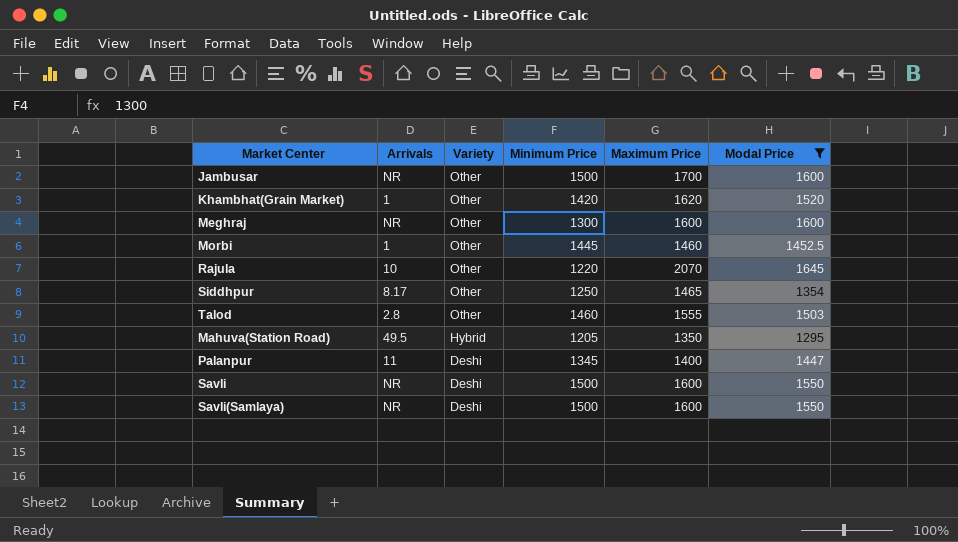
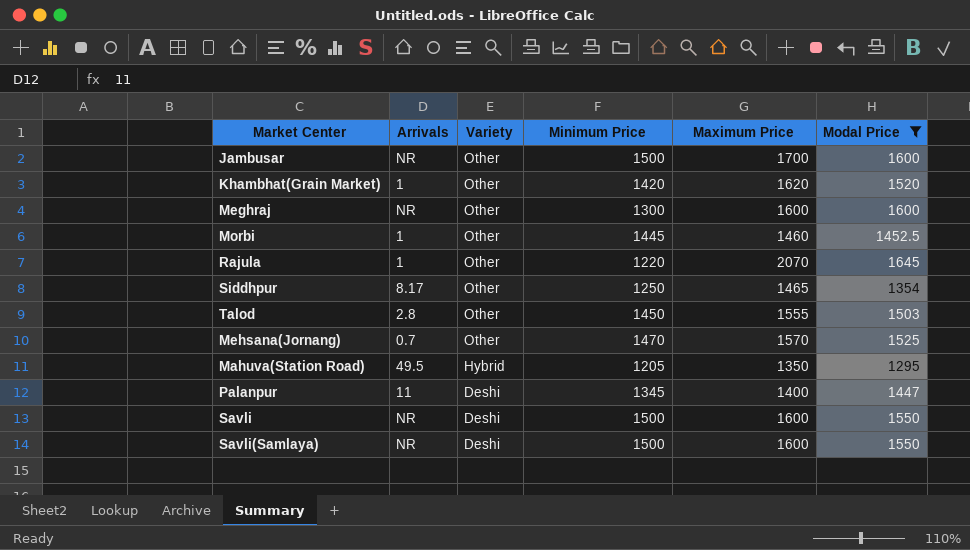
Rajula | Arrivals: 10 -> 1
Talod | Minimum Price: 1460 -> 1450
row Mehsana(Jornang): none -> 0.7 | Other | 1470 | 1570 | 1525

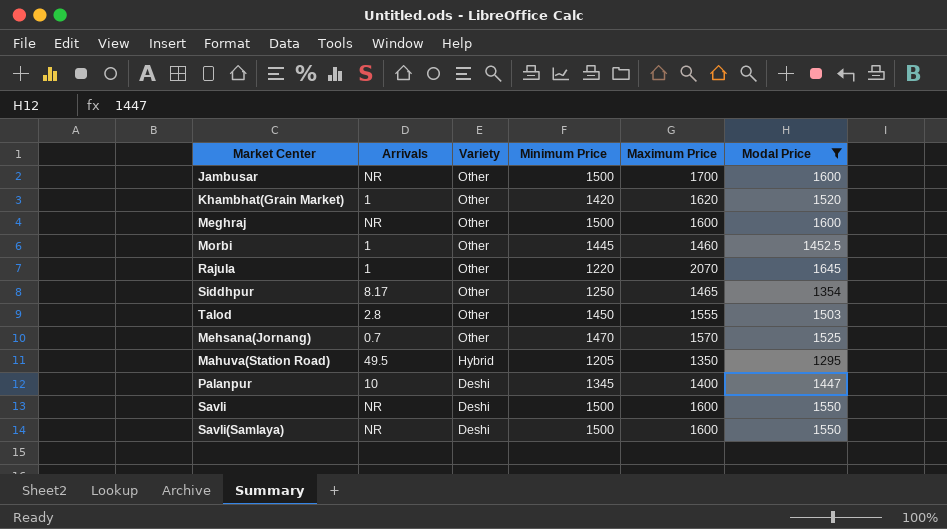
Meghraj | Minimum Price: 1300 -> 1500
Palanpur | Arrivals: 11 -> 10

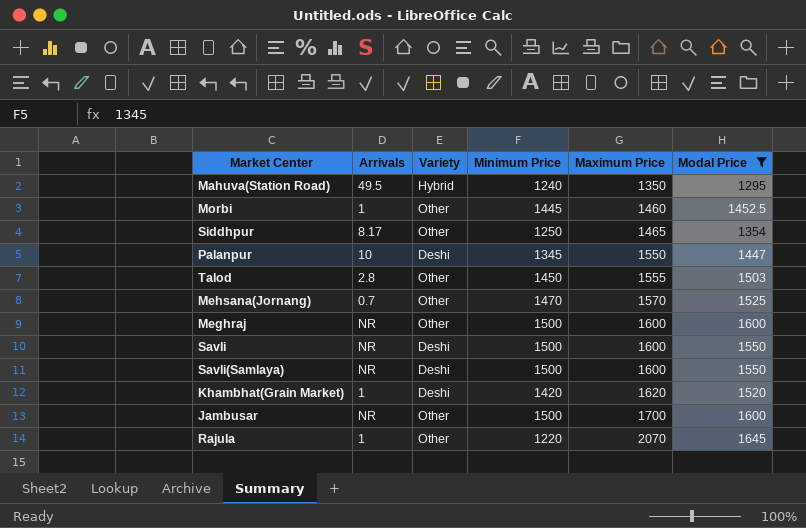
row order: Variety descending -> Maximum Price ascending
Mahuva(Station Road) | Minimum Price: 1205 -> 1240
Palanpur | Maximum Price: 1400 -> 1550
Khambhat(Grain Market) | Variety: Other -> Deshi

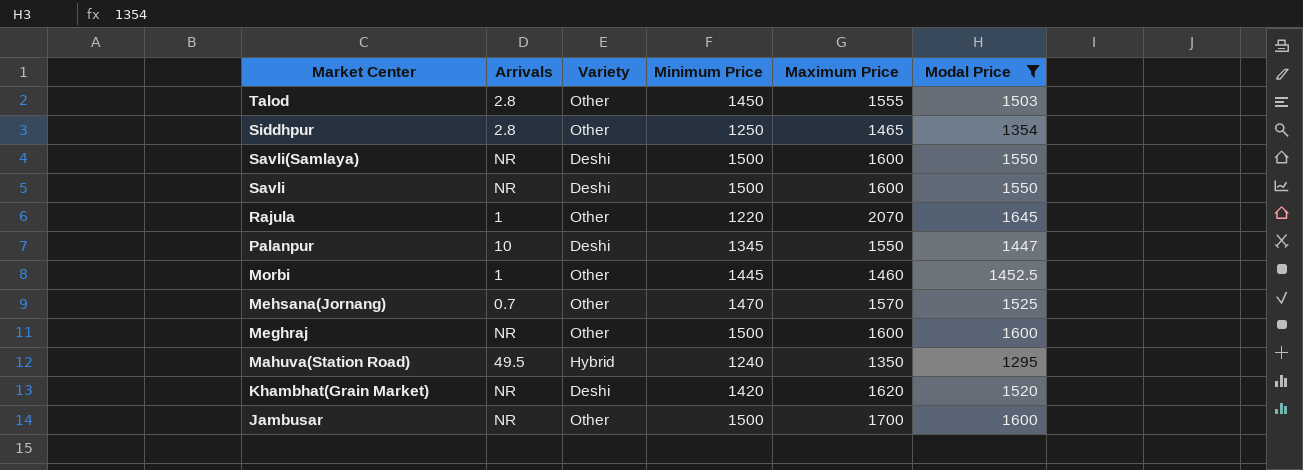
row order: Maximum Price ascending -> Market Center descending
Siddhpur | Arrivals: 8.17 -> 2.8
Khambhat(Grain Market) | Arrivals: 1 -> NR

